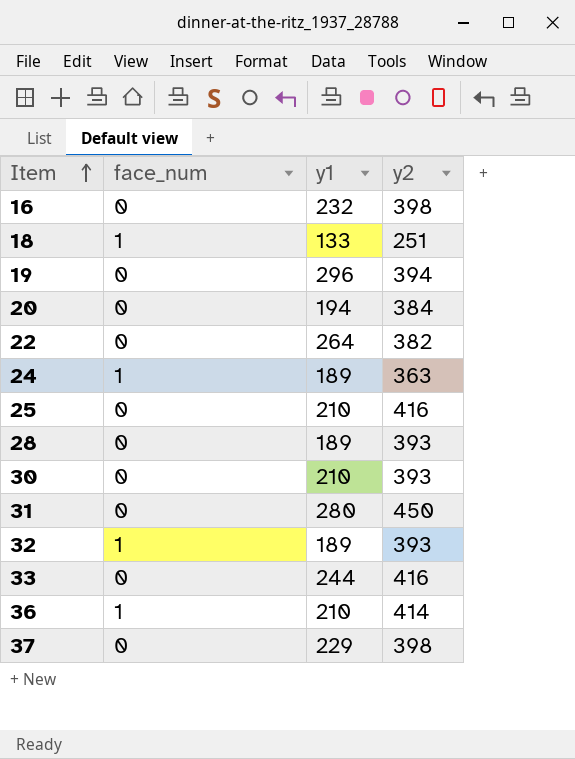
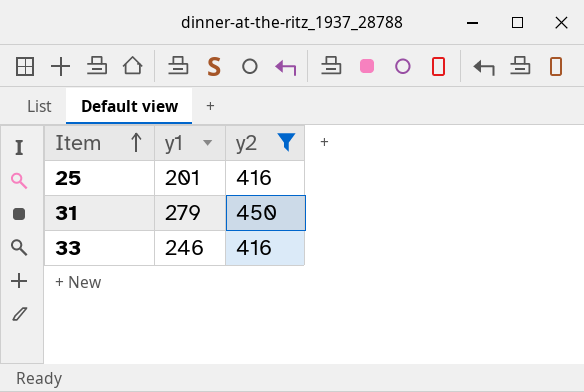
filter: none -> y2 >= 416
column face_num | position: 2 -> none
25 | y1: 210 -> 201
31 | y1: 280 -> 279
33 | y1: 244 -> 246

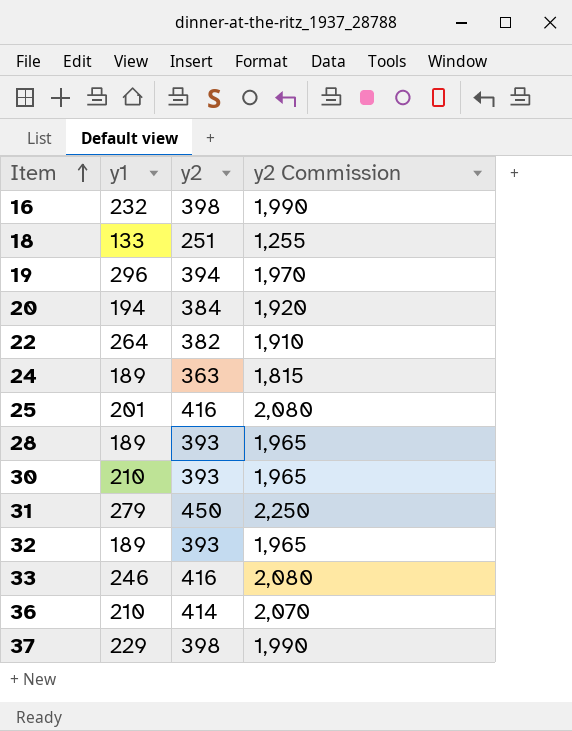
filter: y2 >= 416 -> none
column y2 Commission | formula: none -> [y2] * 5

